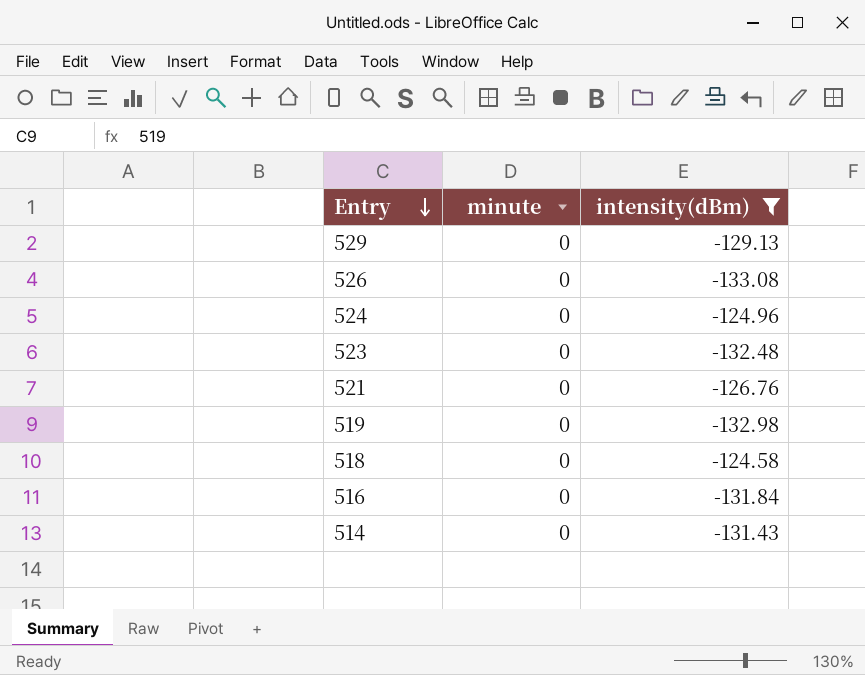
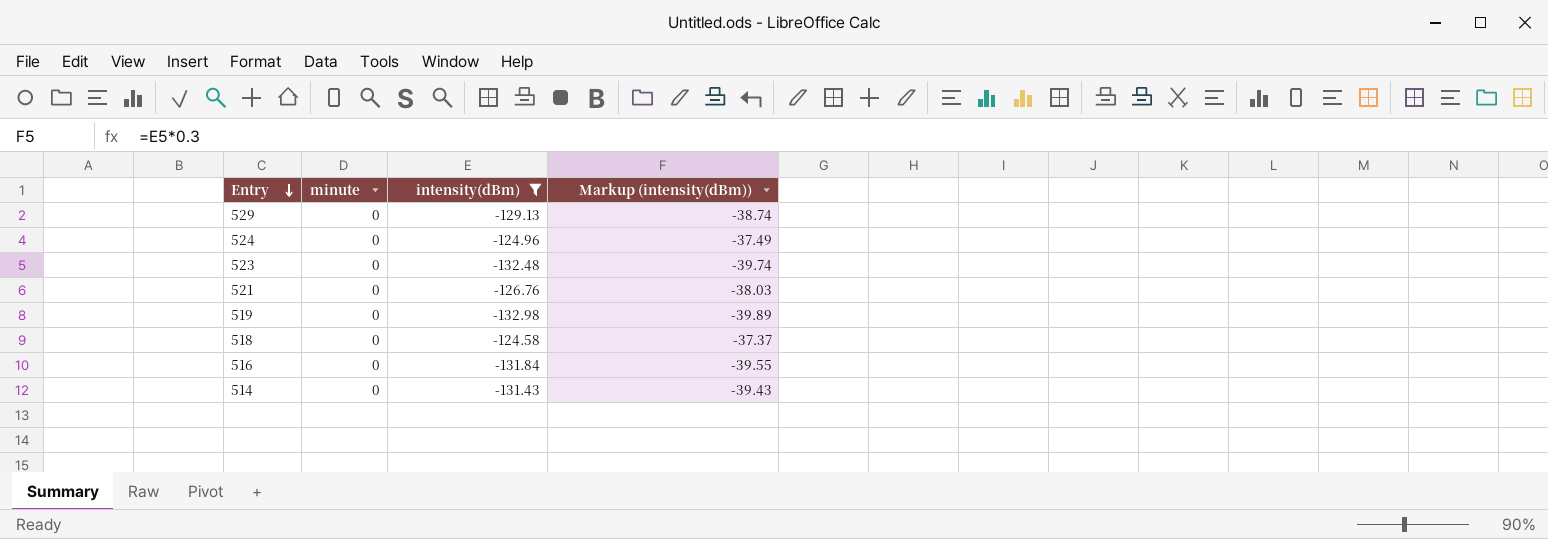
column Markup (intensity(dBm)) | formula: none -> [intensity(dBm)] * 0.3
row 526: 0 | -133.08 -> none

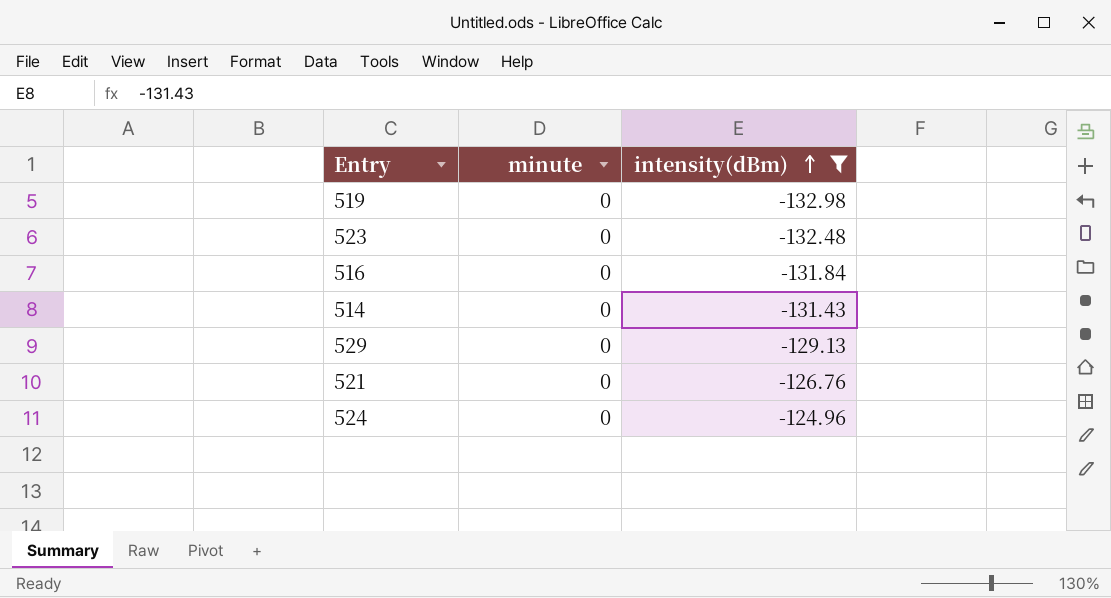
row order: Entry descending -> intensity(dBm) ascending
column Markup (intensity(dBm)) | formula: [intensity(dBm)] * 0.3 -> none
row 518: 0 | -124.58 | -37.37 -> none

